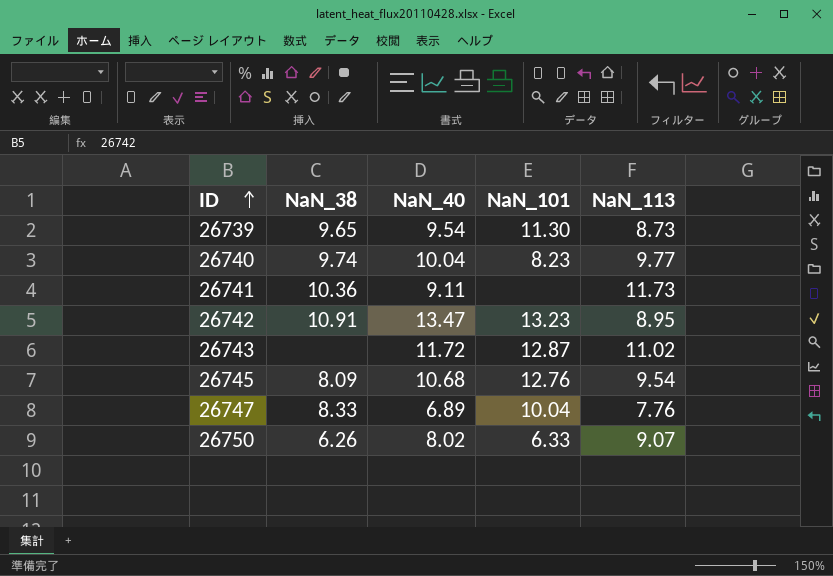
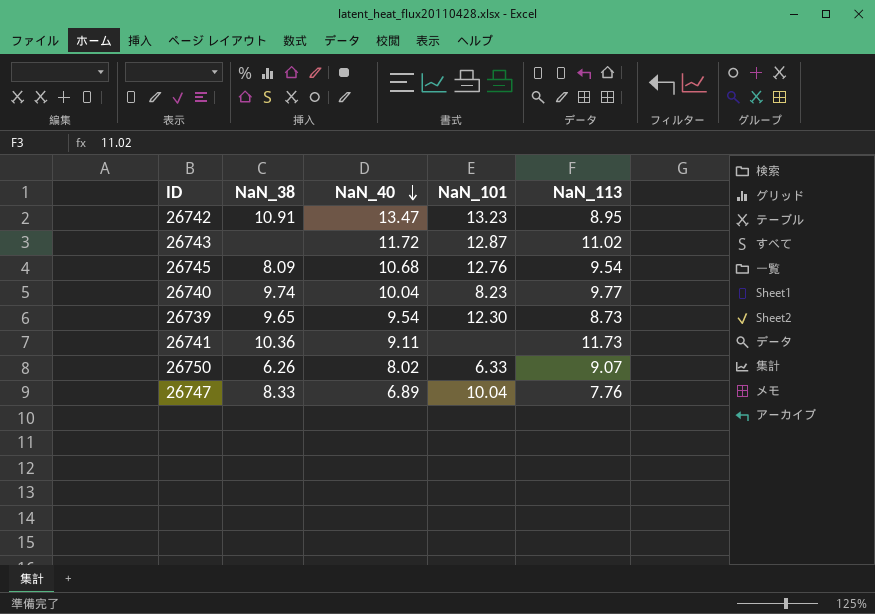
row order: ID ascending -> NaN_40 descending
26739 | NaN_101: 11.30 -> 12.30

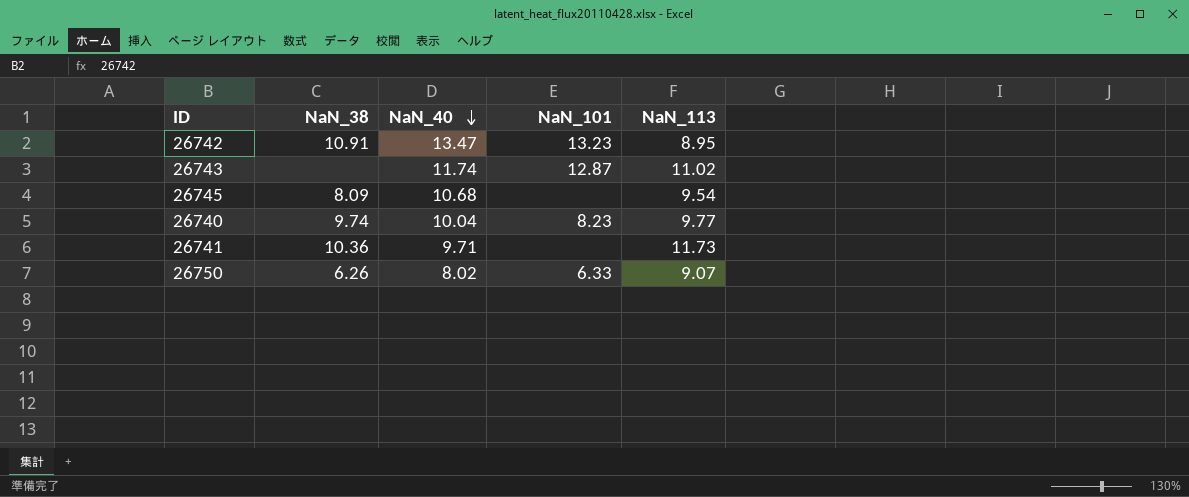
row 26739: 9.65 | 9.54 | 12.30 | 8.73 -> none
row 26747: 8.33 | 6.89 | 10.04 | 7.76 -> none
26743 | NaN_40: 11.72 -> 11.74
26745 | NaN_101: 12.76 -> none
26741 | NaN_40: 9.11 -> 9.71

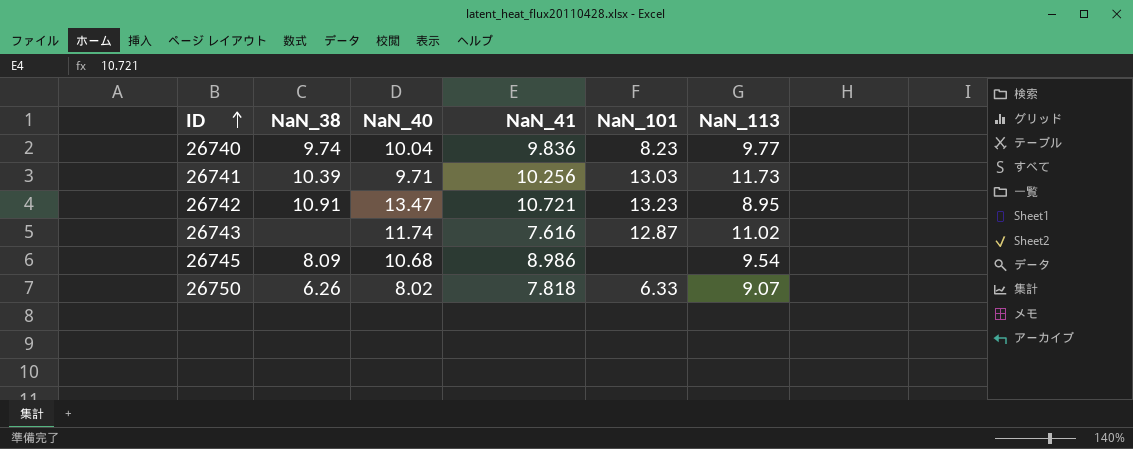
row order: NaN_40 descending -> ID ascending
column NaN_41 | position: none -> 4
26741 | NaN_38: 10.36 -> 10.39
26741 | NaN_101: none -> 13.03

